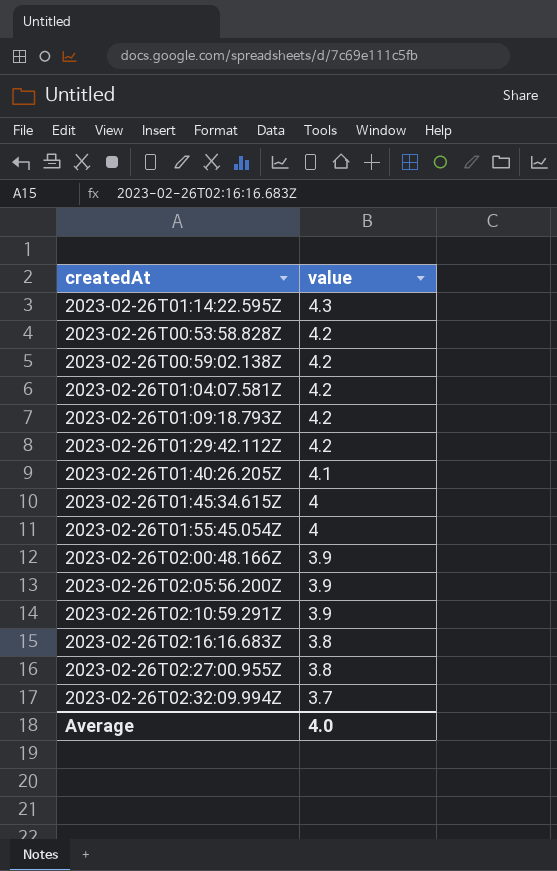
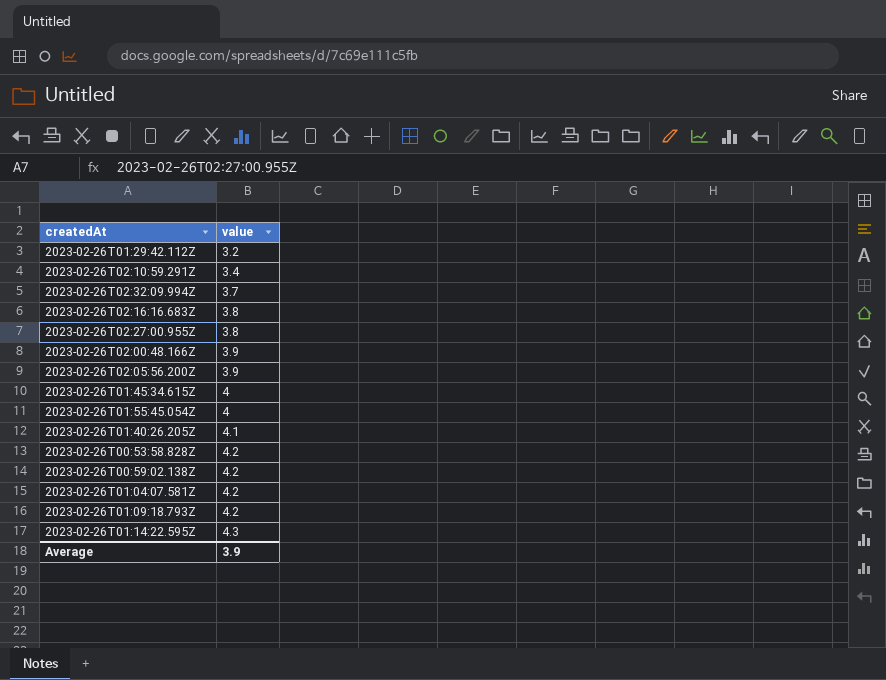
row order: value descending -> value ascending
2023-02-26T01:29:42.112Z | value: 4.2 -> 3.2
2023-02-26T02:10:59.291Z | value: 3.9 -> 3.4
Average | value: 4.0 -> 3.9

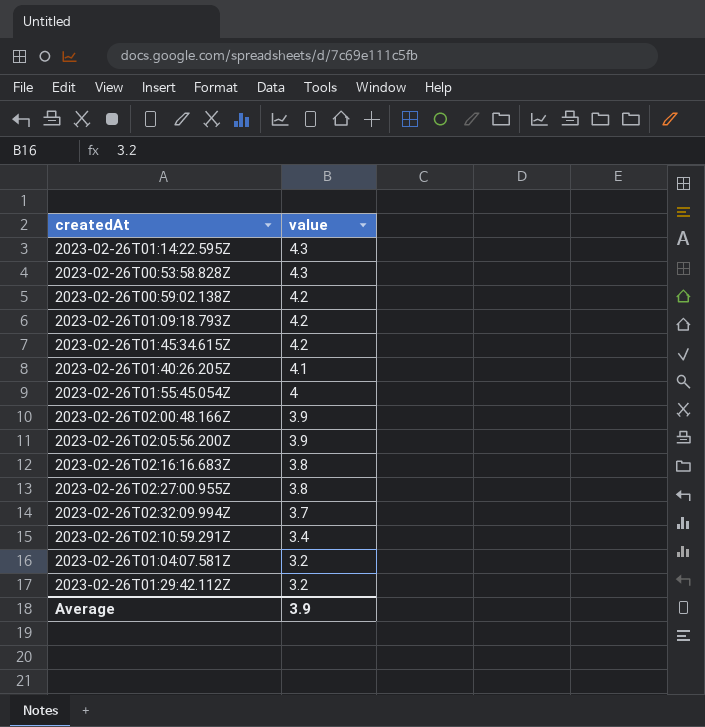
row order: value ascending -> value descending
2023-02-26T00:53:58.828Z | value: 4.2 -> 4.3
2023-02-26T01:45:34.615Z | value: 4 -> 4.2
2023-02-26T01:04:07.581Z | value: 4.2 -> 3.2

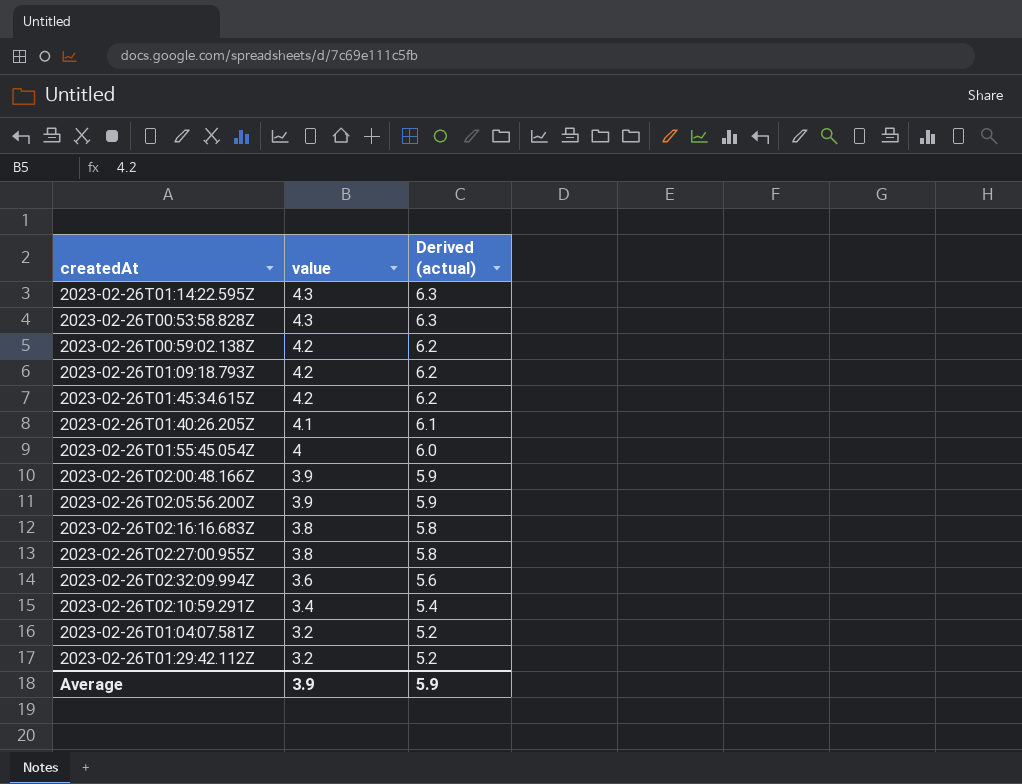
column Derived (actual) | formula: none -> [value] + 2
2023-02-26T02:32:09.994Z | value: 3.7 -> 3.6

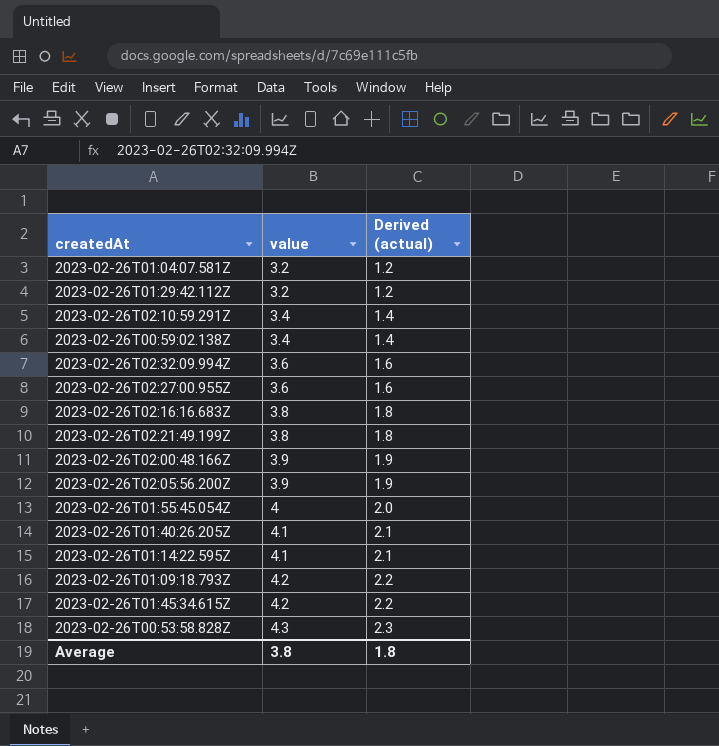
row order: value descending -> value ascending
column Derived (actual) | formula: [value] + 2 -> [value] - 2
2023-02-26T00:59:02.138Z | value: 4.2 -> 3.4
2023-02-26T02:27:00.955Z | value: 3.8 -> 3.6
row 2023-02-26T02:21:49.199Z: none -> 3.8 | 1.8
2023-02-26T01:14:22.595Z | value: 4.3 -> 4.1
Average | value: 3.9 -> 3.8
Average | Derived (actual): 5.9 -> 1.8

